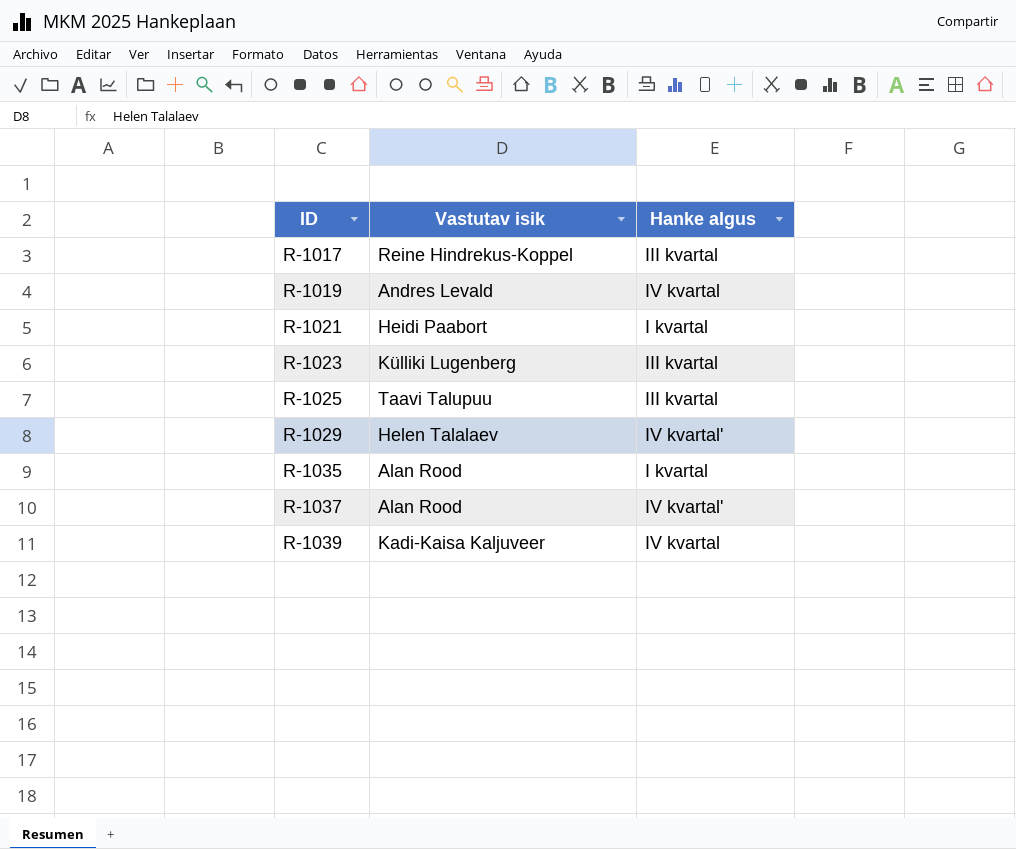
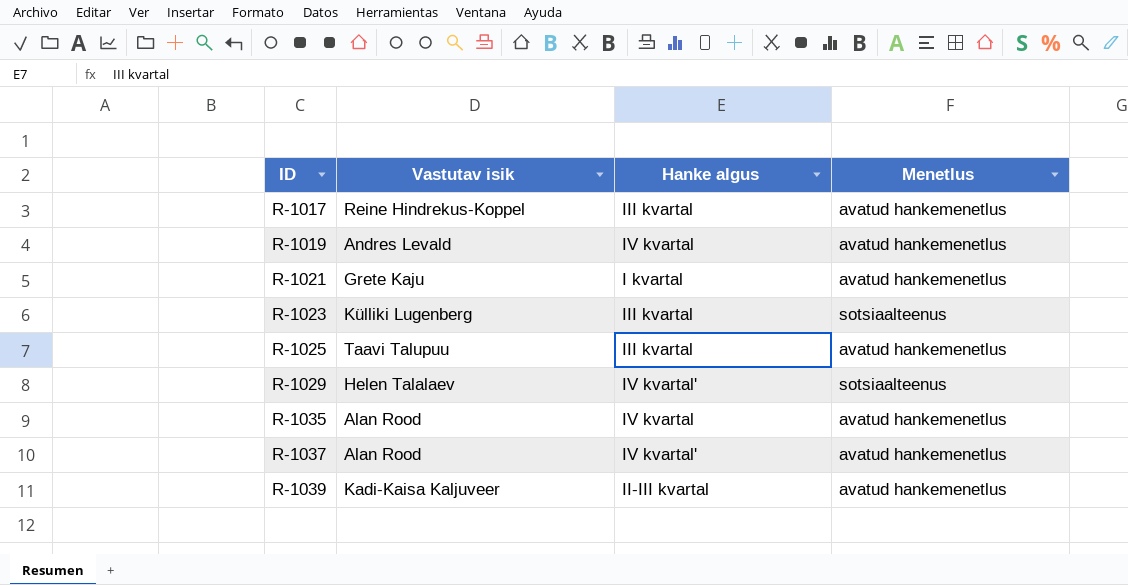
column Menetlus | position: none -> 4
R-1021 | Vastutav isik: Heidi Paabort -> Grete Kaju
R-1035 | Hanke algus: I kvartal -> IV kvartal
R-1039 | Hanke algus: IV kvartal -> II-III kvartal

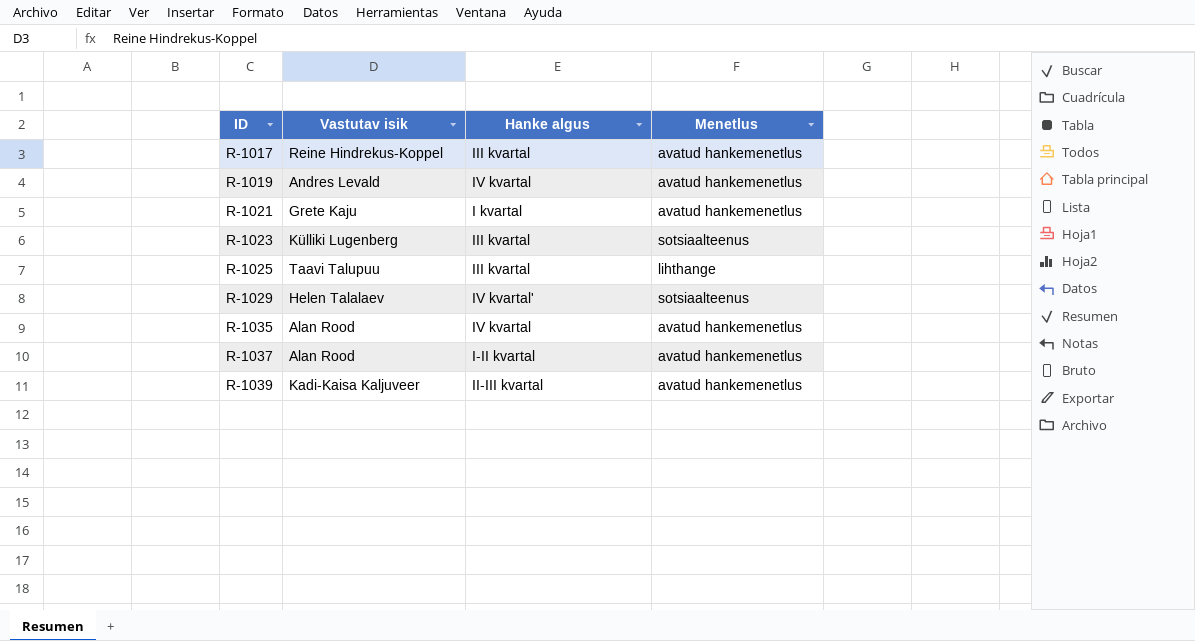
R-1025 | Menetlus: avatud hankemenetlus -> lihthange
R-1037 | Hanke algus: IV kvartal' -> I-II kvartal

